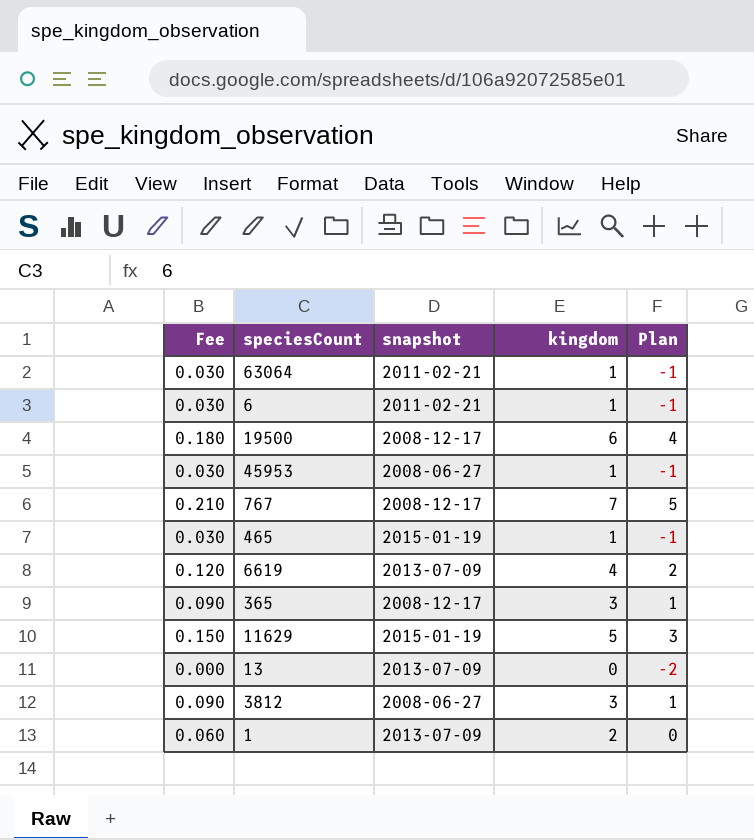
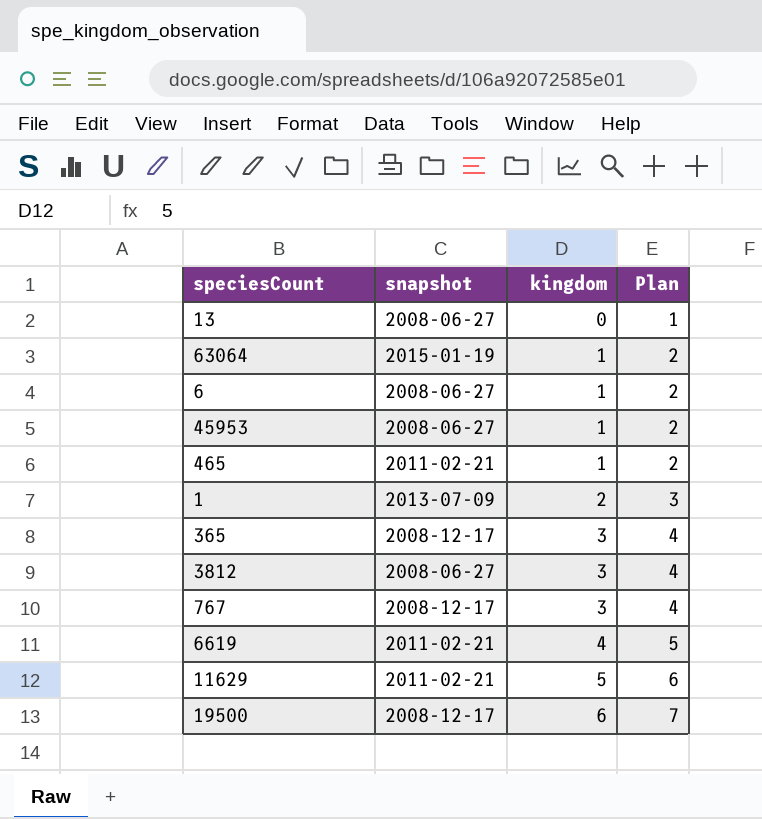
row order: none -> kingdom ascending
column Fee | formula: [kingdom] * 0.03 -> none
column Plan | formula: [kingdom] - 2 -> [kingdom] + 1
13 | snapshot: 2013-07-09 -> 2008-06-27
63064 | snapshot: 2011-02-21 -> 2015-01-19
6 | snapshot: 2011-02-21 -> 2008-06-27
465 | snapshot: 2015-01-19 -> 2011-02-21
767 | kingdom: 7 -> 3
6619 | snapshot: 2013-07-09 -> 2011-02-21
11629 | snapshot: 2015-01-19 -> 2011-02-21

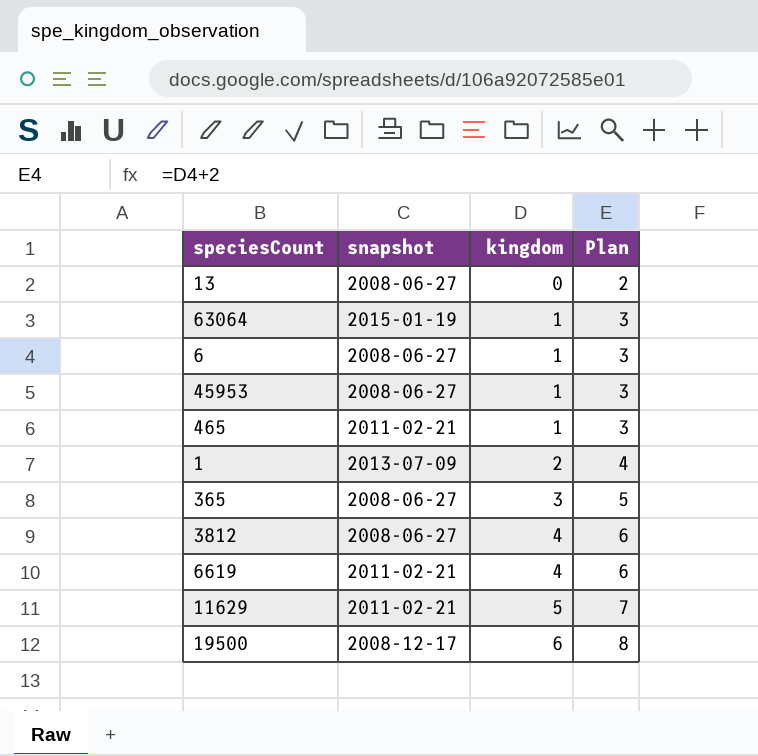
column Plan | formula: [kingdom] + 1 -> [kingdom] + 2
row 767: 2008-12-17 | 3 | 4 -> none
365 | snapshot: 2008-12-17 -> 2008-06-27
3812 | kingdom: 3 -> 4

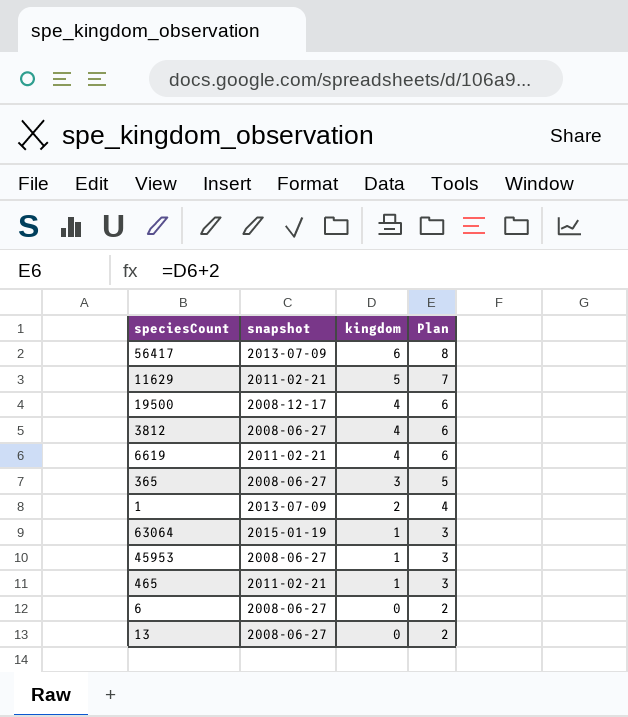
row order: kingdom ascending -> kingdom descending
row 56417: none -> 2013-07-09 | 6 | 8
19500 | kingdom: 6 -> 4
19500 | Plan: 8 -> 6
6 | kingdom: 1 -> 0
6 | Plan: 3 -> 2

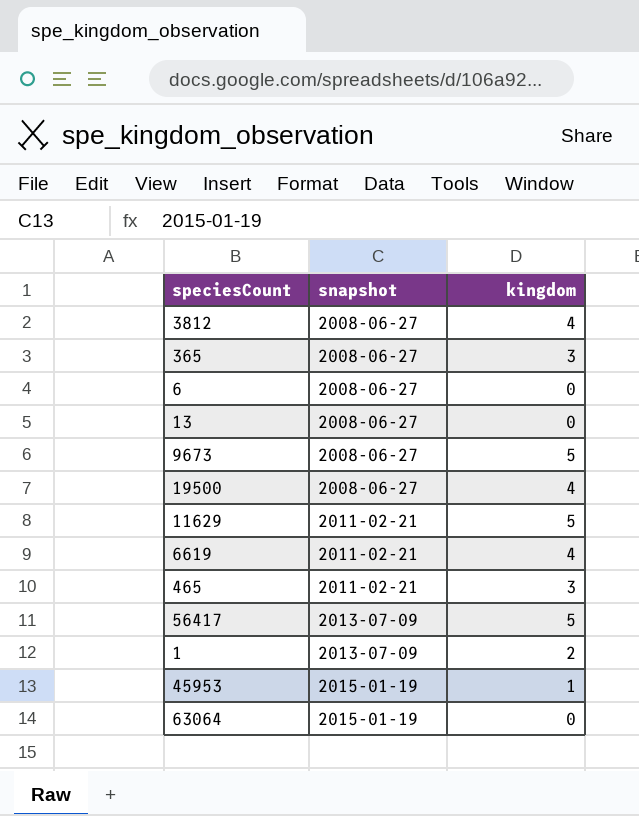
row order: kingdom descending -> snapshot ascending
column Plan | formula: [kingdom] + 2 -> none
row 9673: none -> 2008-06-27 | 5
19500 | snapshot: 2008-12-17 -> 2008-06-27
465 | kingdom: 1 -> 3
56417 | kingdom: 6 -> 5
45953 | snapshot: 2008-06-27 -> 2015-01-19
63064 | kingdom: 1 -> 0

